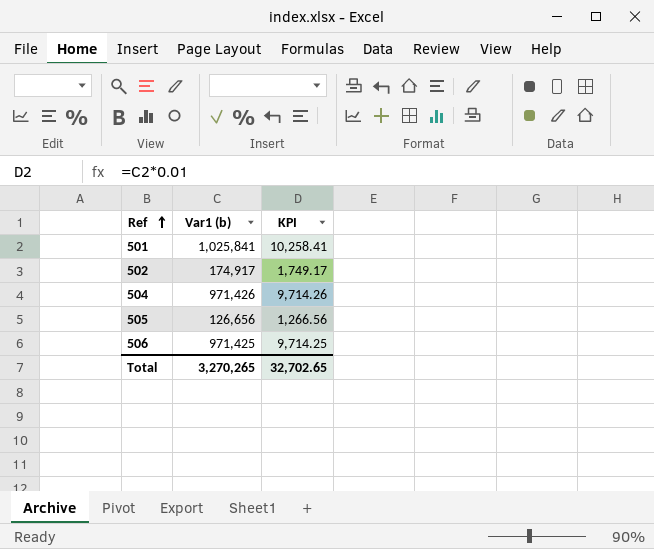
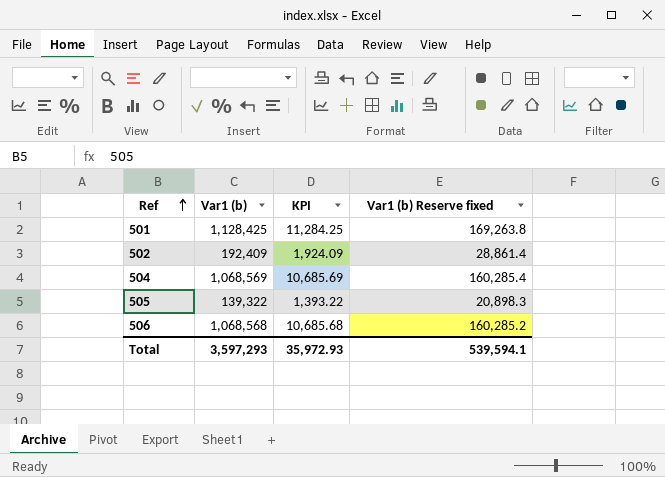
column Var1 (b) Reserve fixed | formula: none -> [Var1 (b)] * 0.15
501 | Var1 (b): 1,025,841 -> 1,128,425
501 | KPI: 10,258.41 -> 11,284.25
502 | Var1 (b): 174,917 -> 192,409
502 | KPI: 1,749.17 -> 1,924.09
504 | Var1 (b): 971,426 -> 1,068,569
504 | KPI: 9,714.26 -> 10,685.69
505 | Var1 (b): 126,656 -> 139,322
505 | KPI: 1,266.56 -> 1,393.22
506 | Var1 (b): 971,425 -> 1,068,568
506 | KPI: 9,714.25 -> 10,685.68
Total | Var1 (b): 3,270,265 -> 3,597,293
Total | KPI: 32,702.65 -> 35,972.93

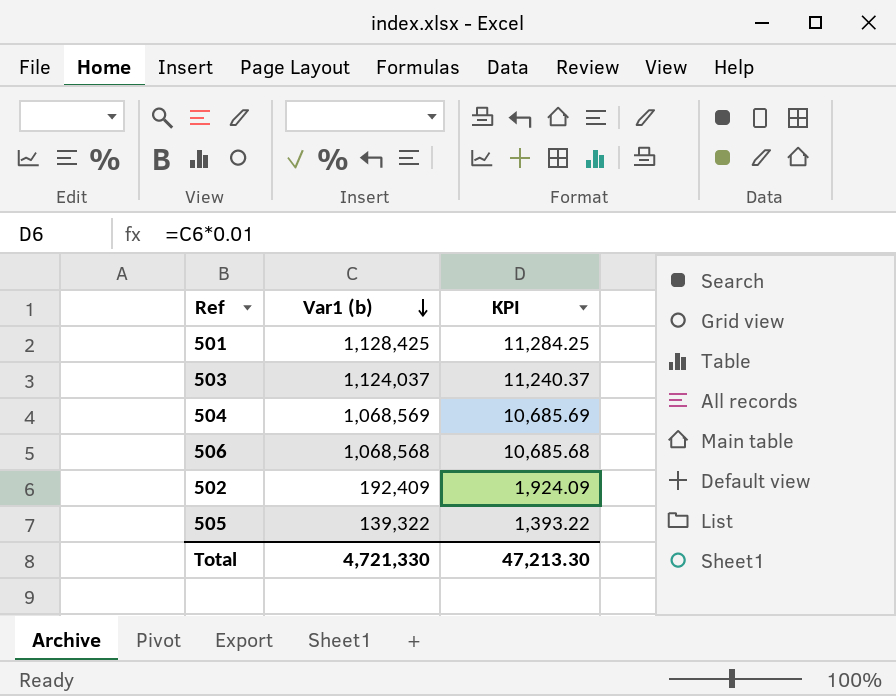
row order: Ref ascending -> Var1 (b) descending
column Var1 (b) Reserve fixed | formula: [Var1 (b)] * 0.15 -> none
row 503: none -> 1,124,037 | 11,240.37
Total | Var1 (b): 3,597,293 -> 4,721,330
Total | KPI: 35,972.93 -> 47,213.30

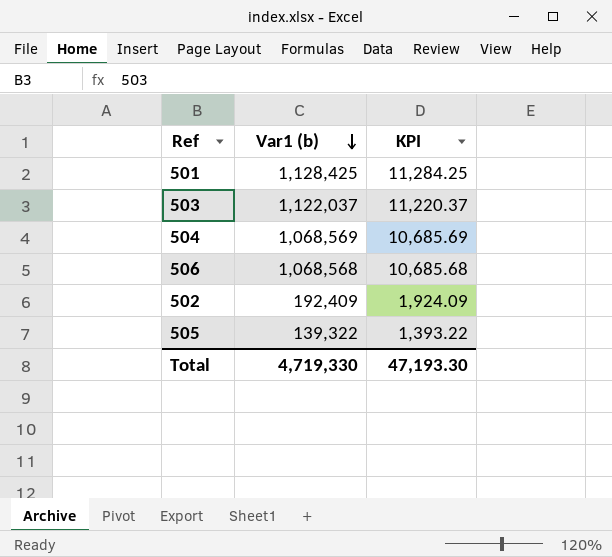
503 | Var1 (b): 1,124,037 -> 1,122,037
503 | KPI: 11,240.37 -> 11,220.37
Total | Var1 (b): 4,721,330 -> 4,719,330
Total | KPI: 47,213.30 -> 47,193.30

